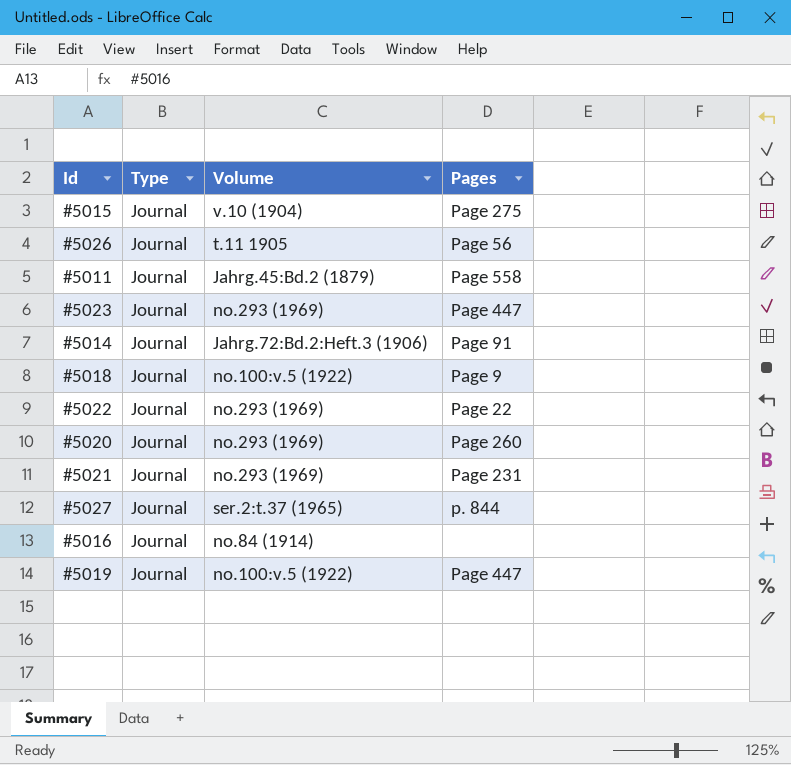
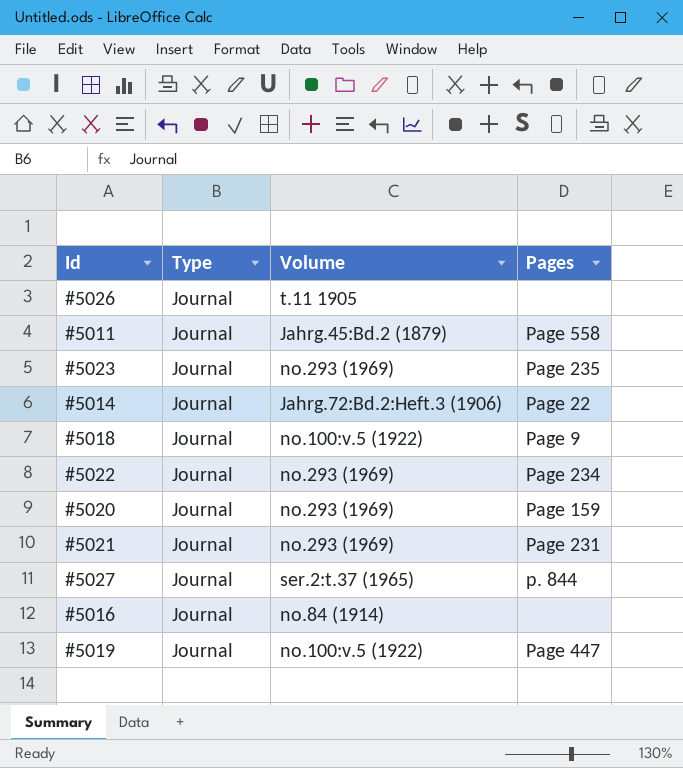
row #5015: Journal | v.10 (1904) | Page 275 -> none
#5026 | Pages: Page 56 -> none
#5023 | Pages: Page 447 -> Page 235
#5014 | Pages: Page 91 -> Page 22
#5022 | Pages: Page 22 -> Page 234
#5020 | Pages: Page 260 -> Page 159

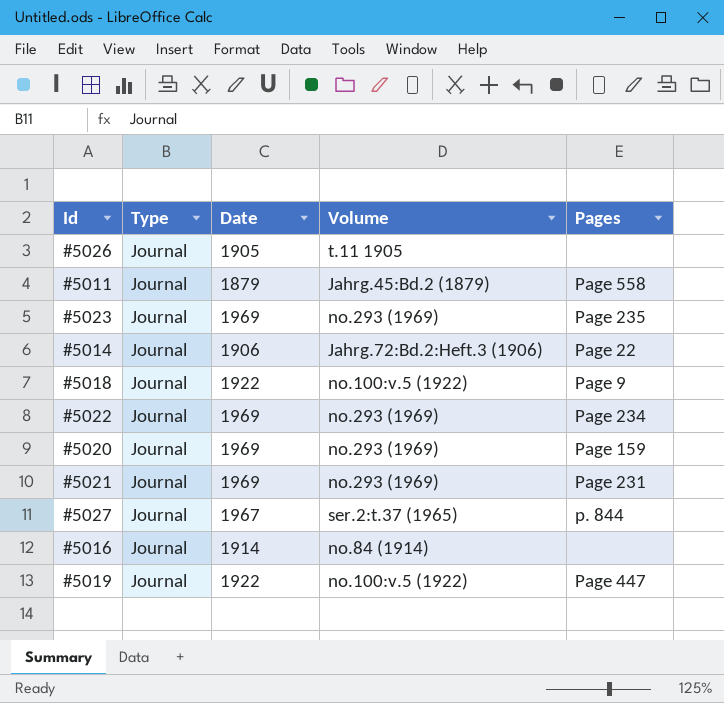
column Date | position: none -> 3

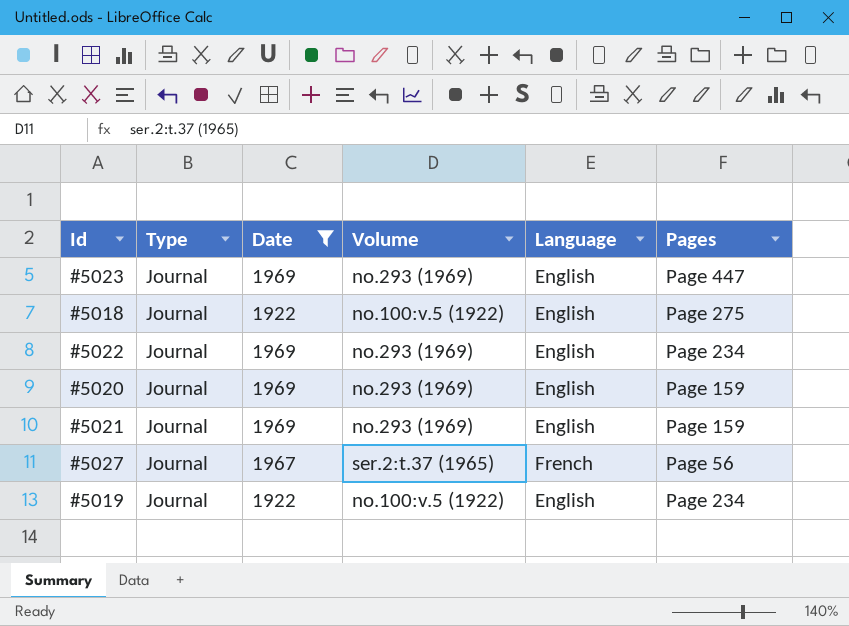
filter: none -> Date >= 1922
column Language | position: none -> 5
#5023 | Pages: Page 235 -> Page 447
#5018 | Pages: Page 9 -> Page 275
#5021 | Pages: Page 231 -> Page 159
#5027 | Pages: p. 844 -> Page 56
#5019 | Pages: Page 447 -> Page 234

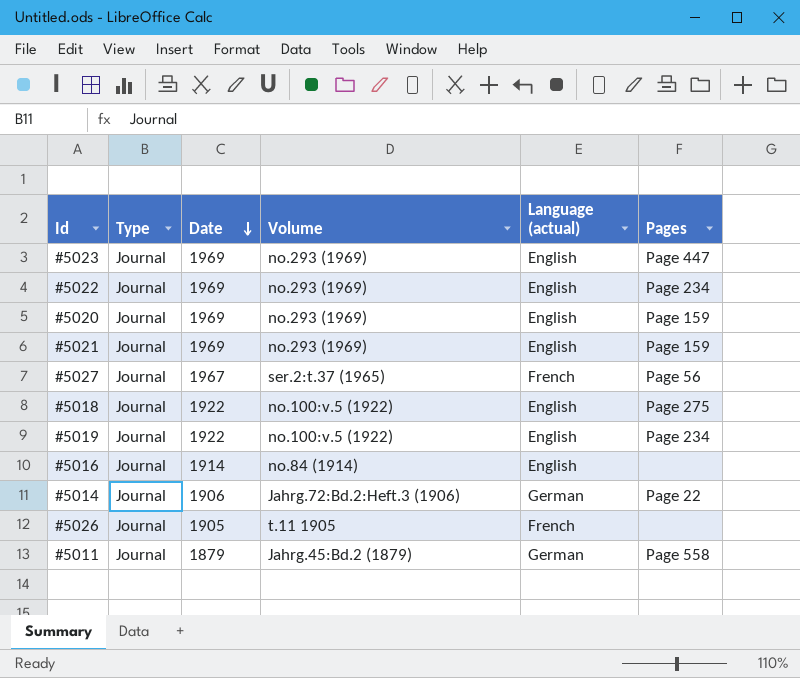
filter: Date >= 1922 -> none
row order: none -> Date descending
column name: Language -> Language (actual)

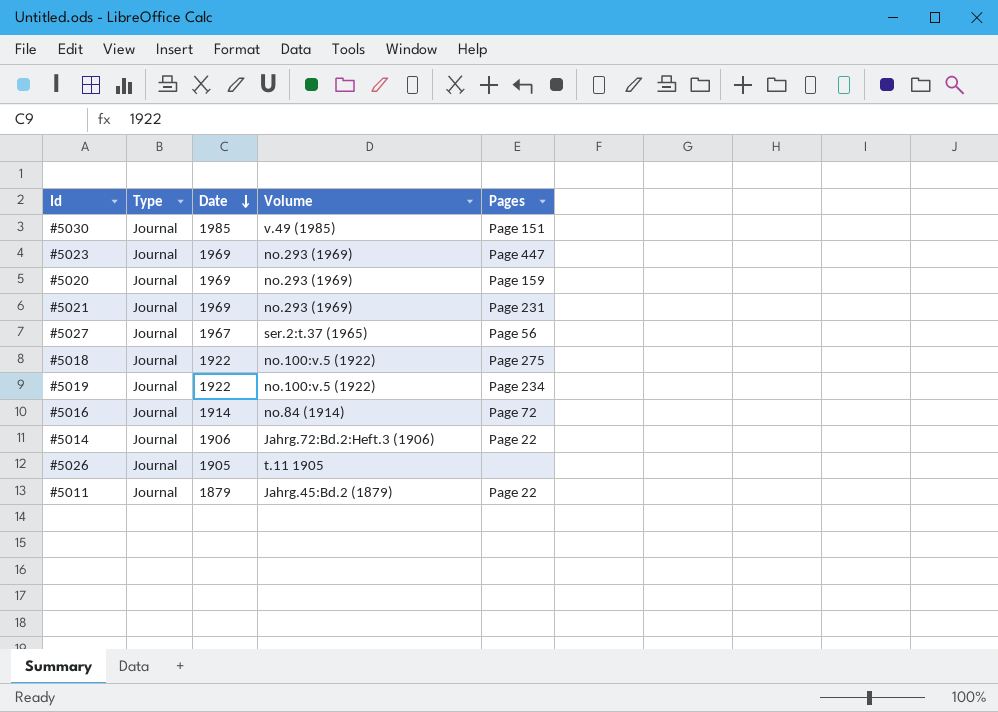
column Language (actual) | position: 5 -> none
row #5022: Journal | 1969 | no.293 (1969) | English | Page 234 -> none
row #5030: none -> Journal | 1985 | v.49 (1985) | Page 151
#5021 | Pages: Page 159 -> Page 231
#5016 | Pages: none -> Page 72
#5011 | Pages: Page 558 -> Page 22

